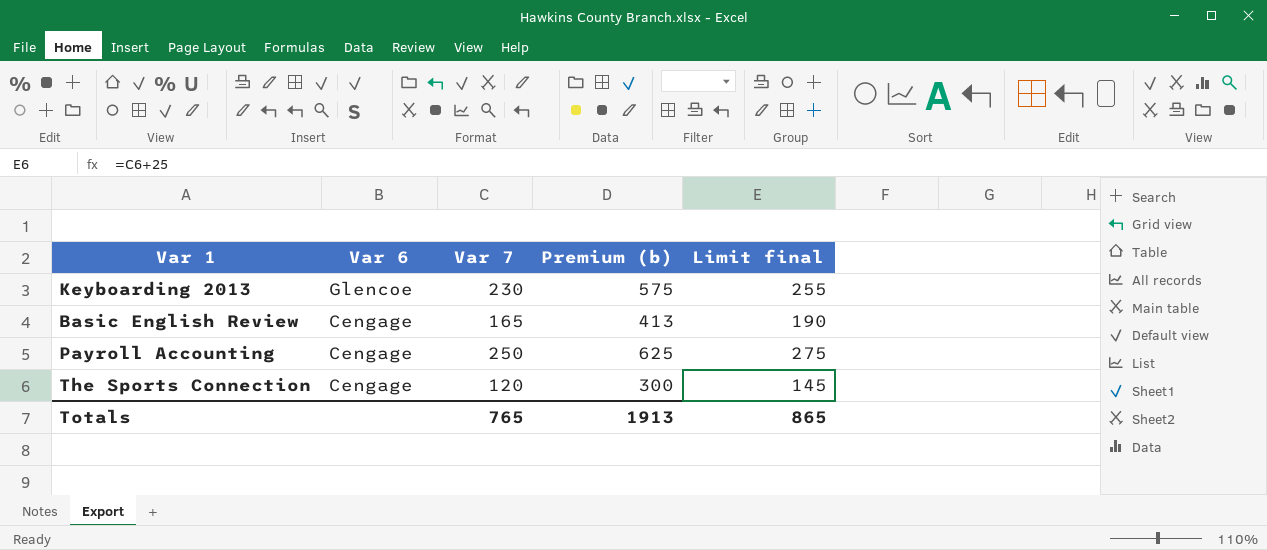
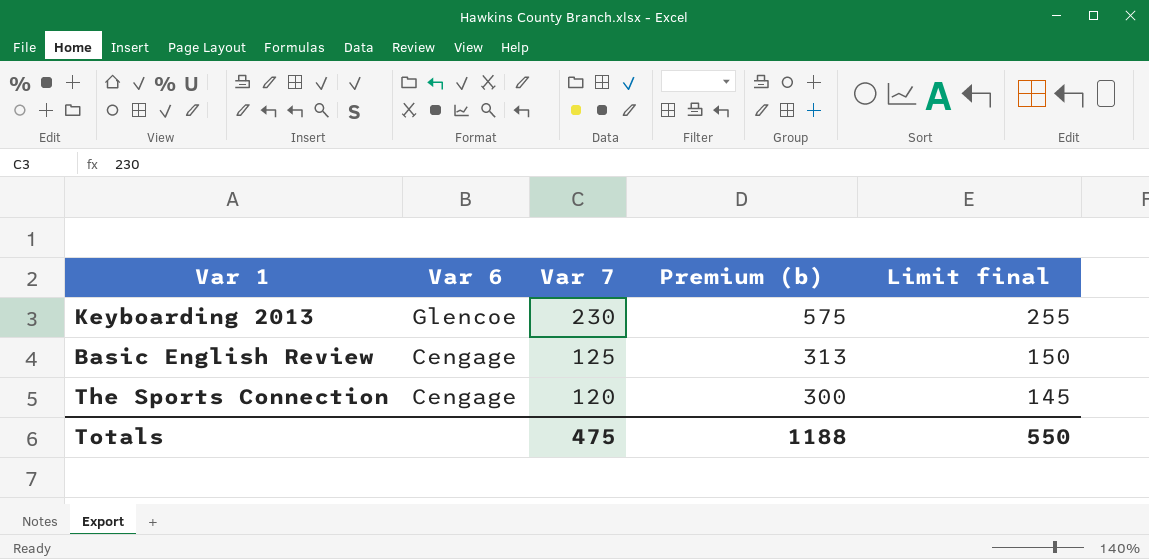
row Payroll Accounting: Cengage | 250 | 625 | 275 -> none
Basic English Review | Var 7: 165 -> 125
Basic English Review | Premium (b): 413 -> 313
Basic English Review | Limit final: 190 -> 150
Totals | Var 7: 765 -> 475
Totals | Premium (b): 1913 -> 1188
Totals | Limit final: 865 -> 550

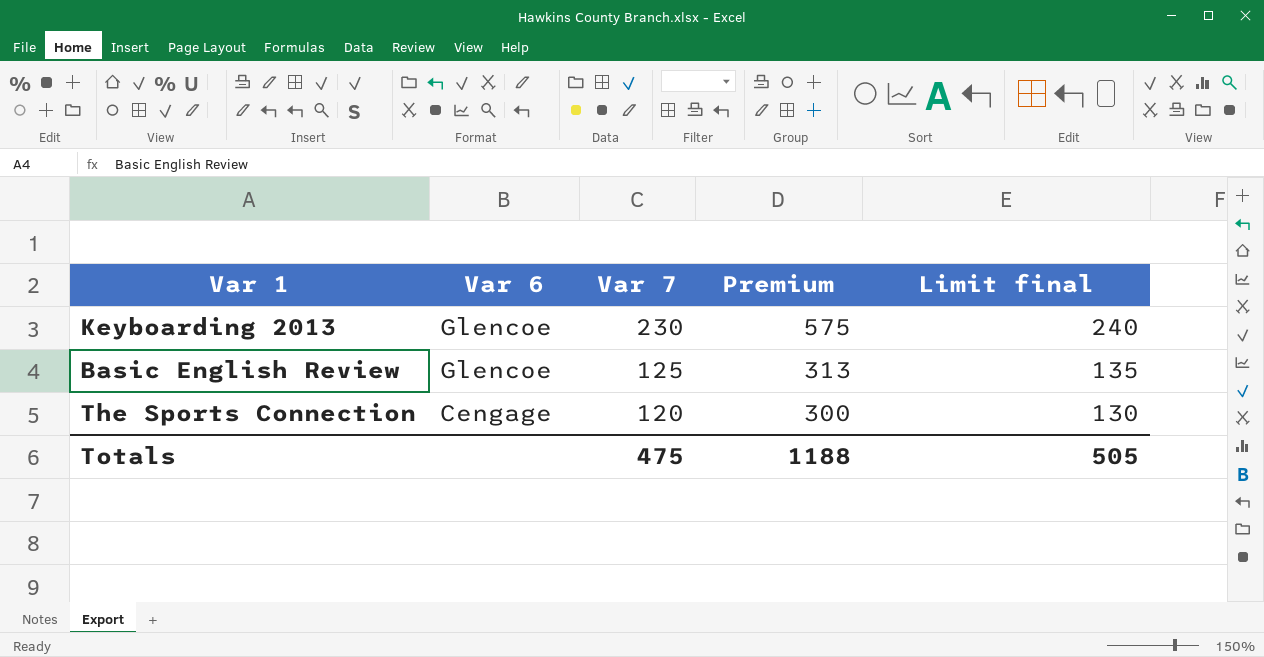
column name: Premium (b) -> Premium
column Limit final | formula: [Var 7] + 25 -> [Var 7] + 10
Basic English Review | Var 6: Cengage -> Glencoe
Totals | Limit final: 550 -> 505

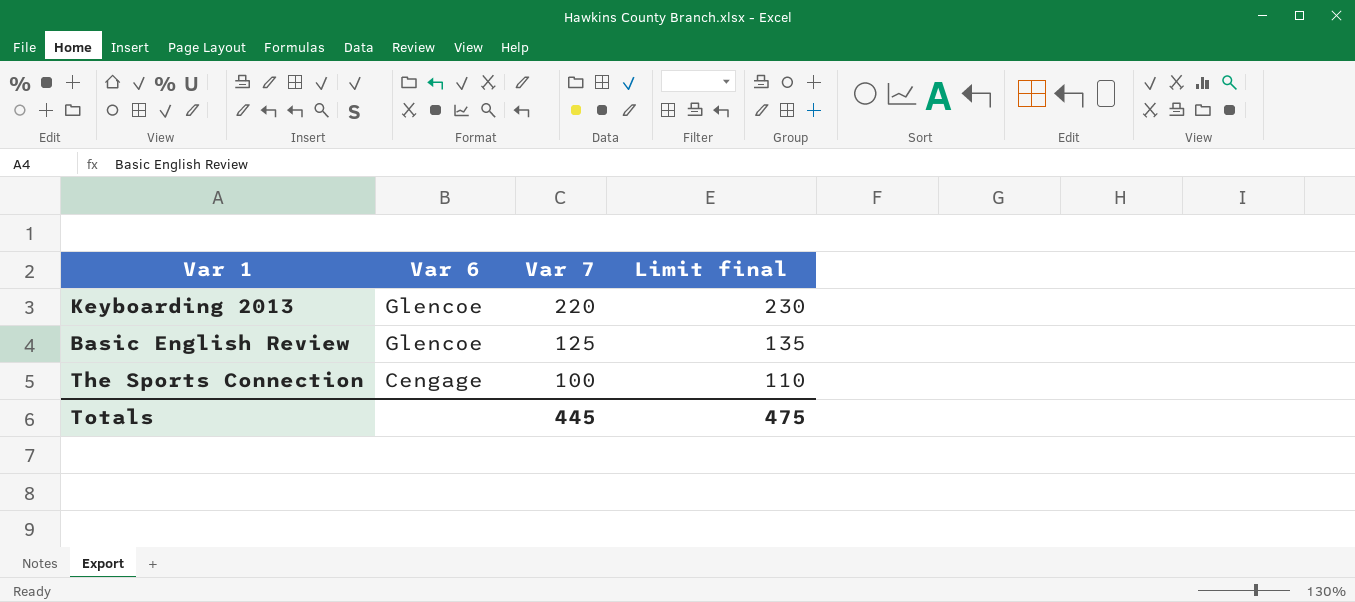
column Premium | formula: [Var 7] * 2.5 -> none
Keyboarding 2013 | Var 7: 230 -> 220
Keyboarding 2013 | Limit final: 240 -> 230
The Sports Connection | Var 7: 120 -> 100
The Sports Connection | Limit final: 130 -> 110
Totals | Var 7: 475 -> 445
Totals | Limit final: 505 -> 475

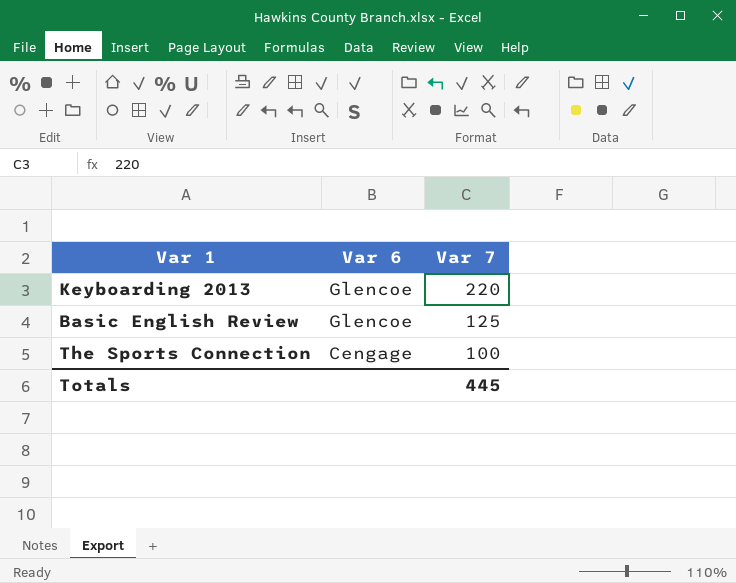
column Limit final | formula: [Var 7] + 10 -> none

